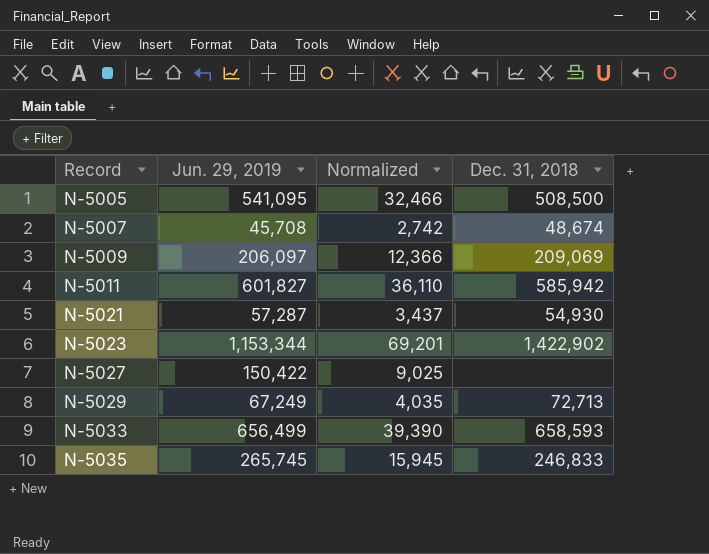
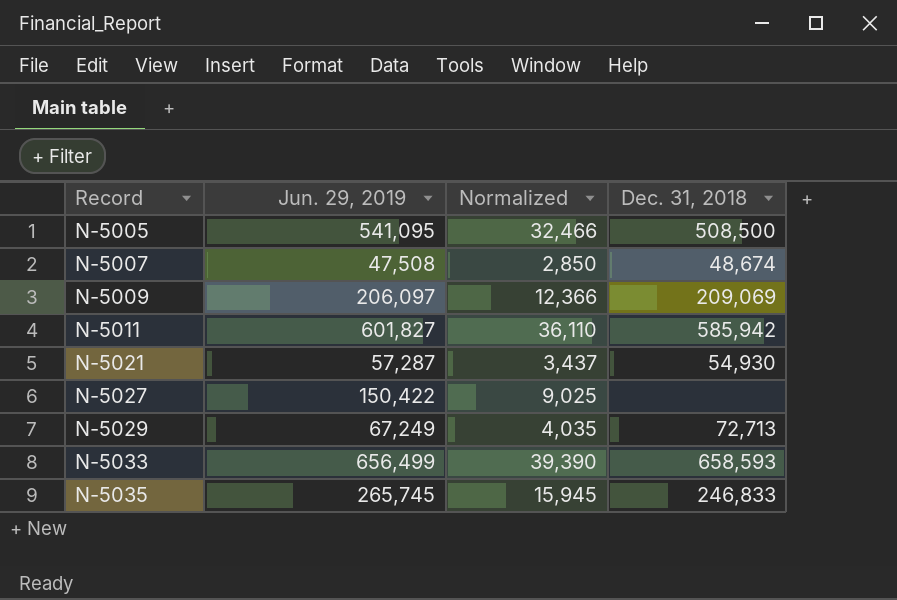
row N-5023: 1,153,344 | 69,201 | 1,422,902 -> none
N-5007 | Jun. 29, 2019: 45,708 -> 47,508
N-5007 | Normalized: 2,742 -> 2,850

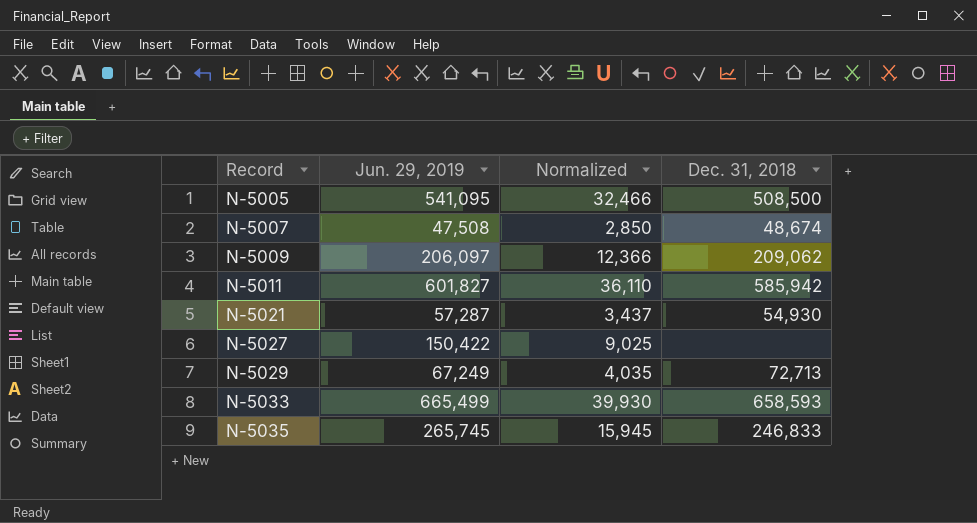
N-5009 | Dec. 31, 2018: 209,069 -> 209,062
N-5033 | Jun. 29, 2019: 656,499 -> 665,499
N-5033 | Normalized: 39,390 -> 39,930

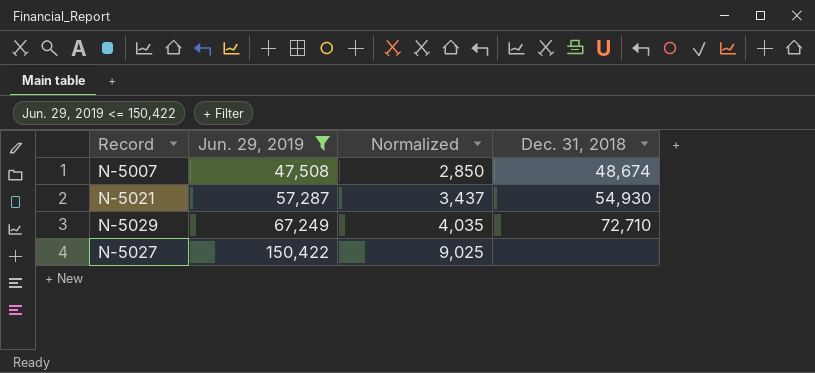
filter: none -> Jun. 29, 2019 <= 150,422
row order: Record ascending -> Jun. 29, 2019 ascending
N-5029 | Dec. 31, 2018: 72,713 -> 72,710

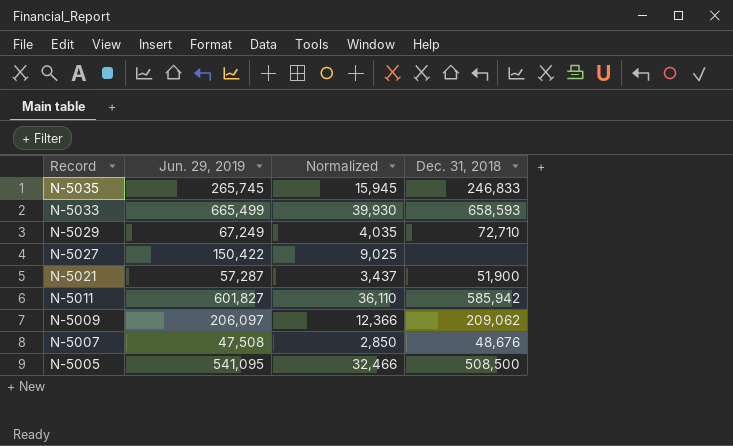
filter: Jun. 29, 2019 <= 150,422 -> none
row order: Jun. 29, 2019 ascending -> Record descending
N-5021 | Dec. 31, 2018: 54,930 -> 51,900
N-5007 | Dec. 31, 2018: 48,674 -> 48,676

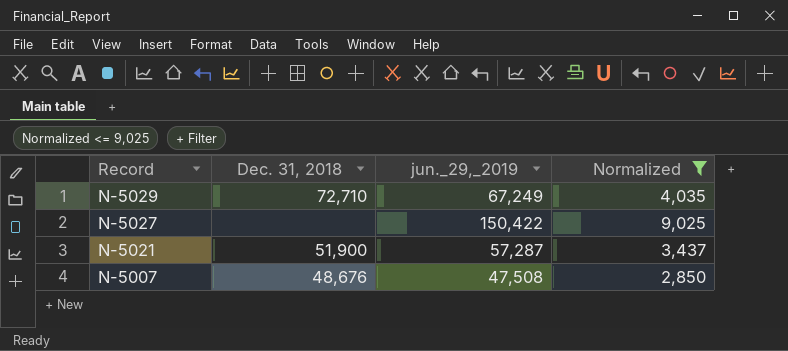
filter: none -> Normalized <= 9,025
column Dec. 31, 2018 | position: 4 -> 2
column name: Jun. 29, 2019 -> jun._29,_2019

